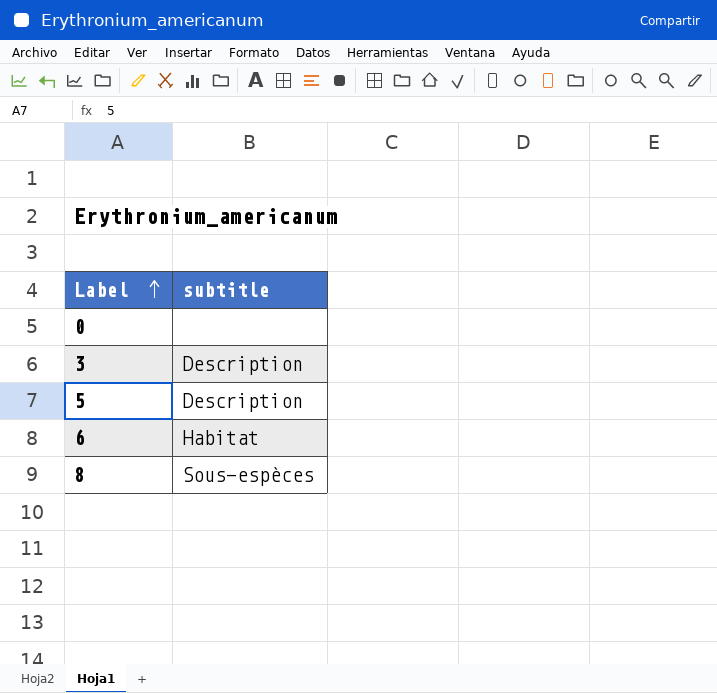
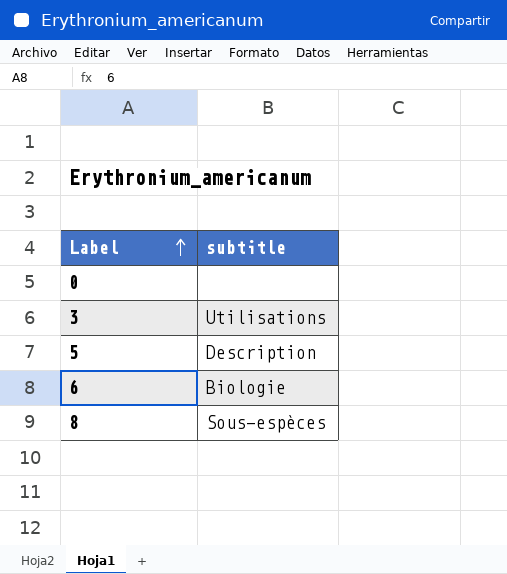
3 | subtitle: Description -> Utilisations
6 | subtitle: Habitat -> Biologie

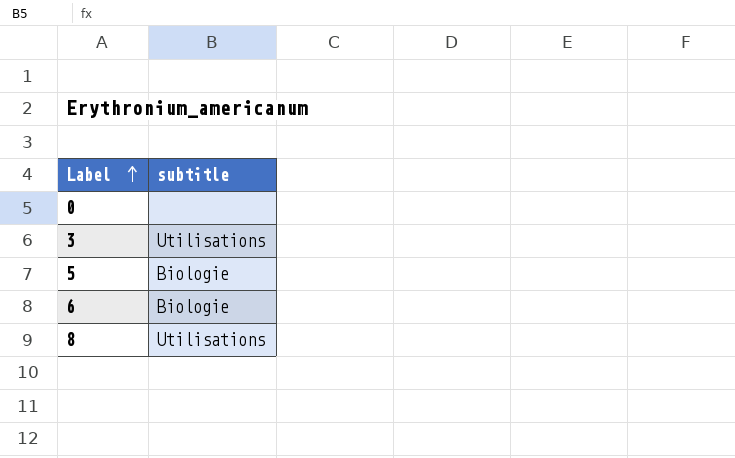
5 | subtitle: Description -> Biologie
8 | subtitle: Sous-espèces -> Utilisations

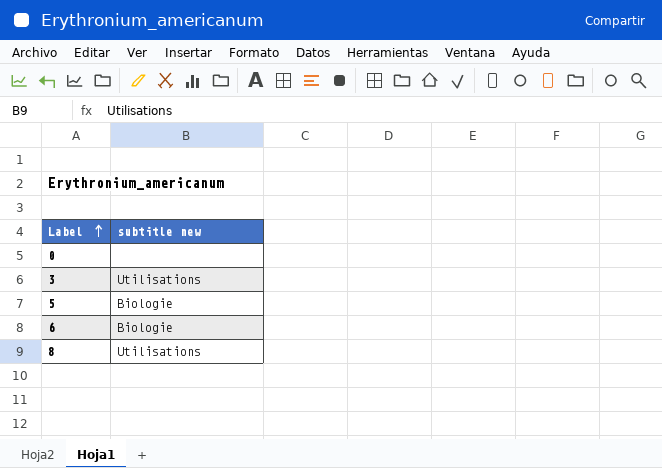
column name: subtitle -> subtitle new

